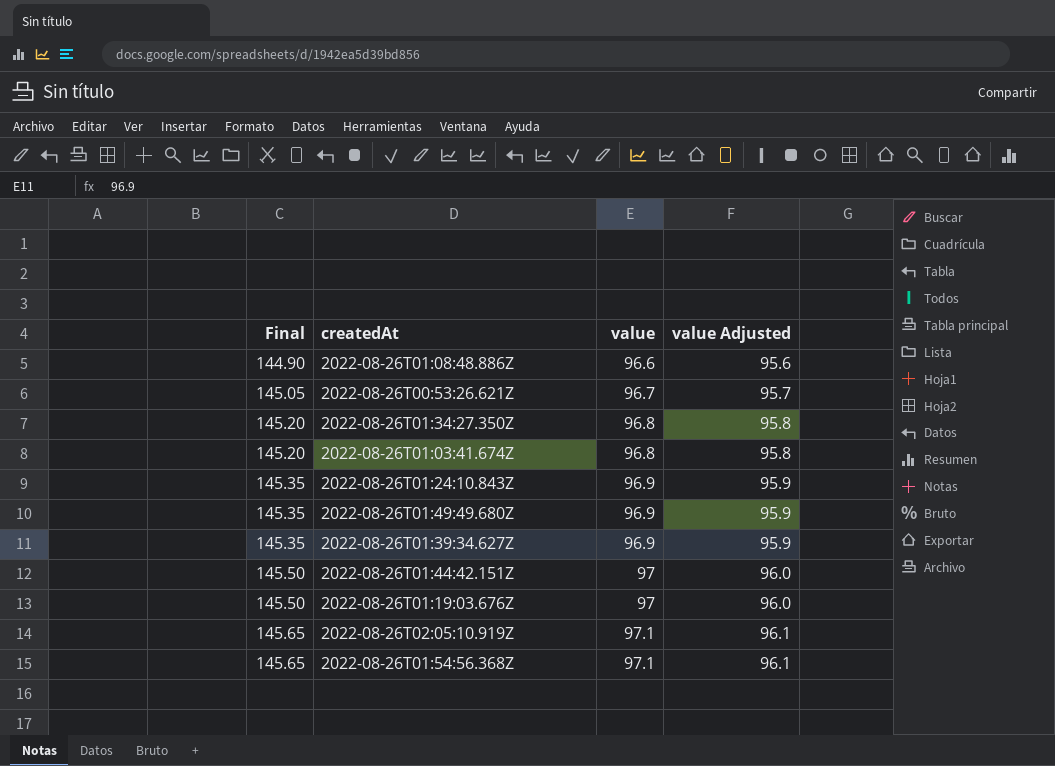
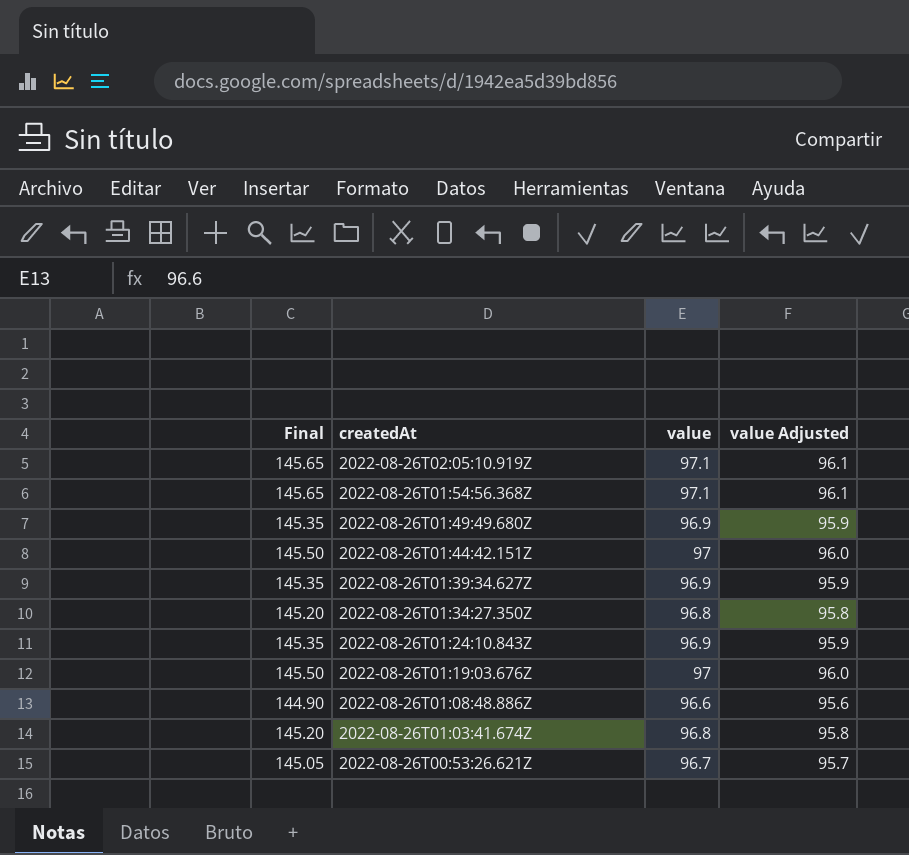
row order: Final ascending -> createdAt descending

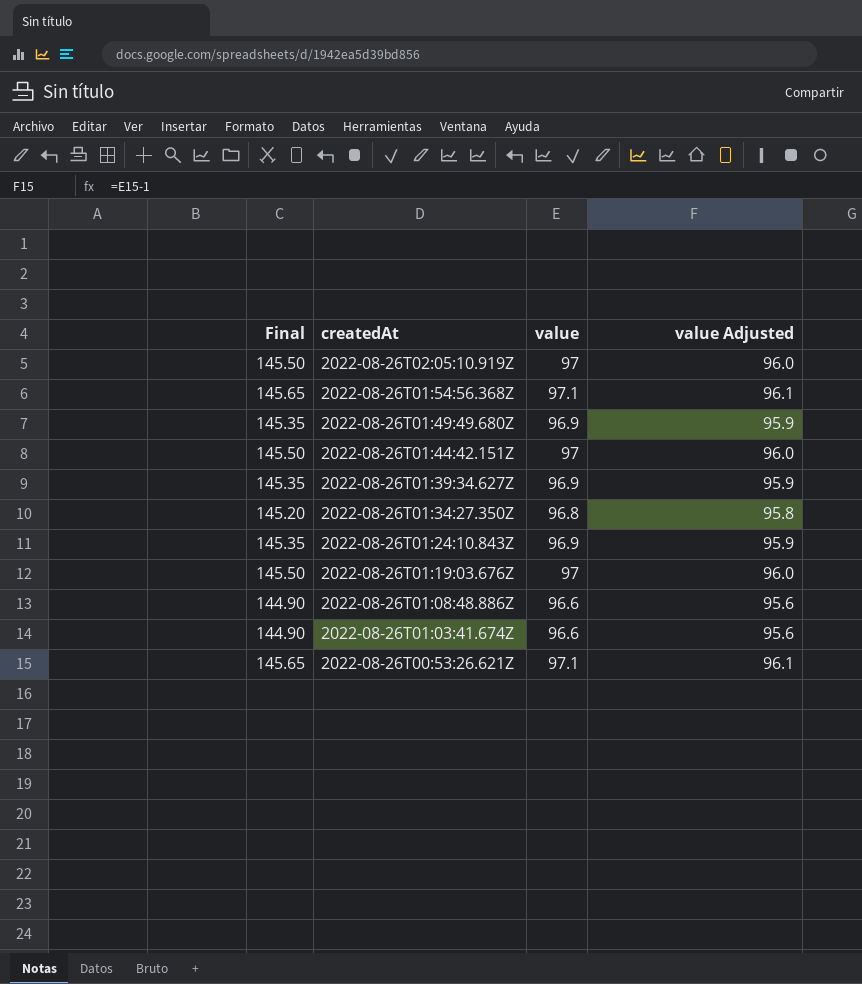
2022-08-26T02:05:10.919Z | Final: 145.65 -> 145.50
2022-08-26T02:05:10.919Z | value: 97.1 -> 97
2022-08-26T02:05:10.919Z | value Adjusted: 96.1 -> 96.0
2022-08-26T01:03:41.674Z | Final: 145.20 -> 144.90
2022-08-26T01:03:41.674Z | value: 96.8 -> 96.6
2022-08-26T01:03:41.674Z | value Adjusted: 95.8 -> 95.6
2022-08-26T00:53:26.621Z | Final: 145.05 -> 145.65
2022-08-26T00:53:26.621Z | value: 96.7 -> 97.1
2022-08-26T00:53:26.621Z | value Adjusted: 95.7 -> 96.1

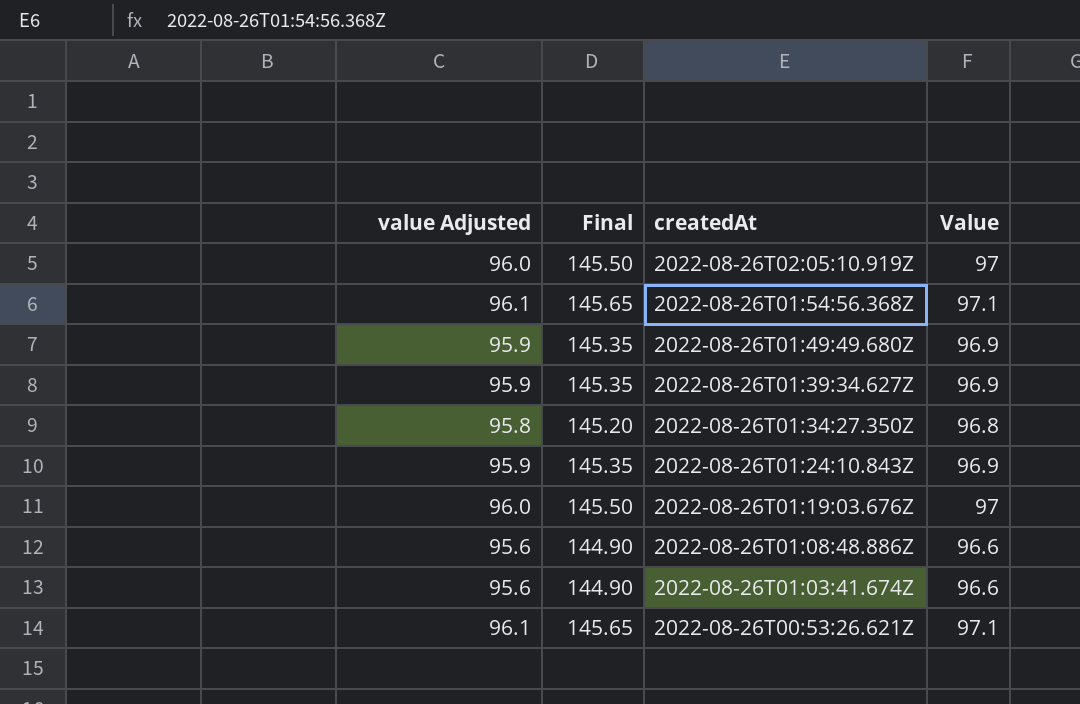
column value Adjusted | position: 4 -> 1
column name: value -> Value
row 2022-08-26T01:44:42.151Z: 145.50 | 97 | 96.0 -> none

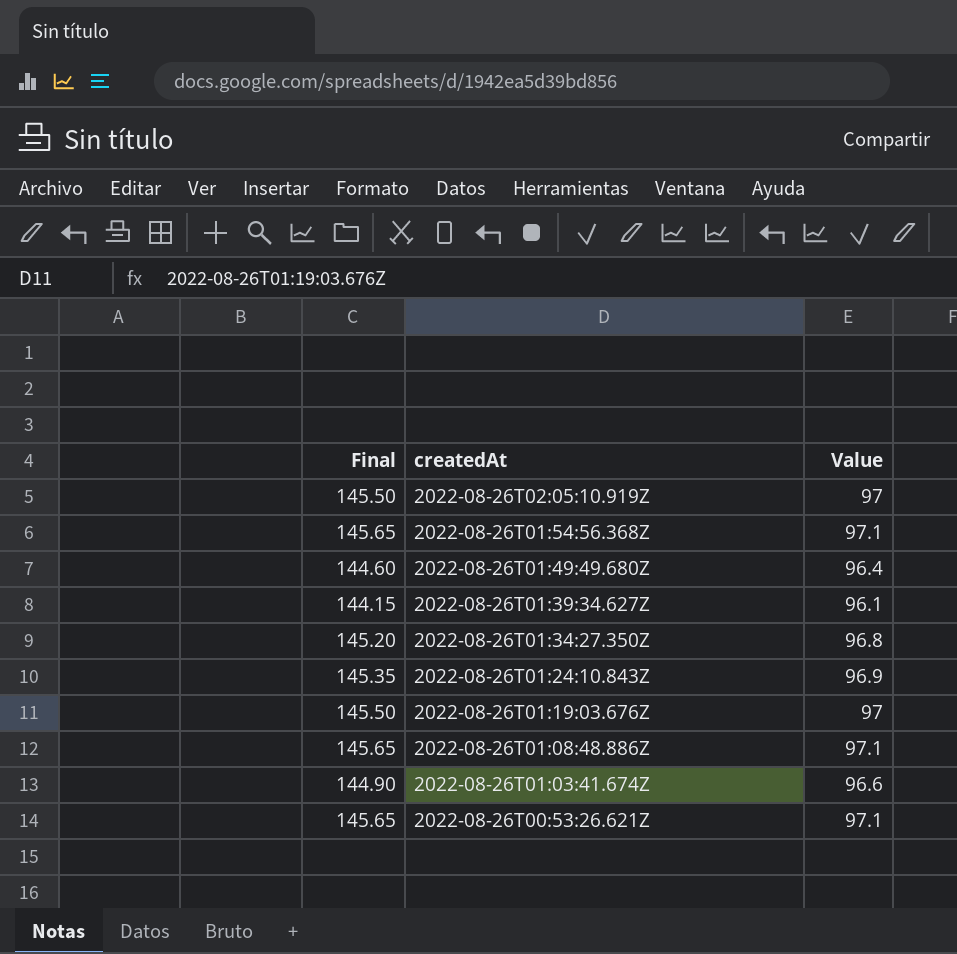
column value Adjusted | formula: [Value] - 1 -> none
2022-08-26T01:49:49.680Z | Final: 145.35 -> 144.60
2022-08-26T01:49:49.680Z | Value: 96.9 -> 96.4
2022-08-26T01:39:34.627Z | Final: 145.35 -> 144.15
2022-08-26T01:39:34.627Z | Value: 96.9 -> 96.1
2022-08-26T01:08:48.886Z | Final: 144.90 -> 145.65
2022-08-26T01:08:48.886Z | Value: 96.6 -> 97.1

